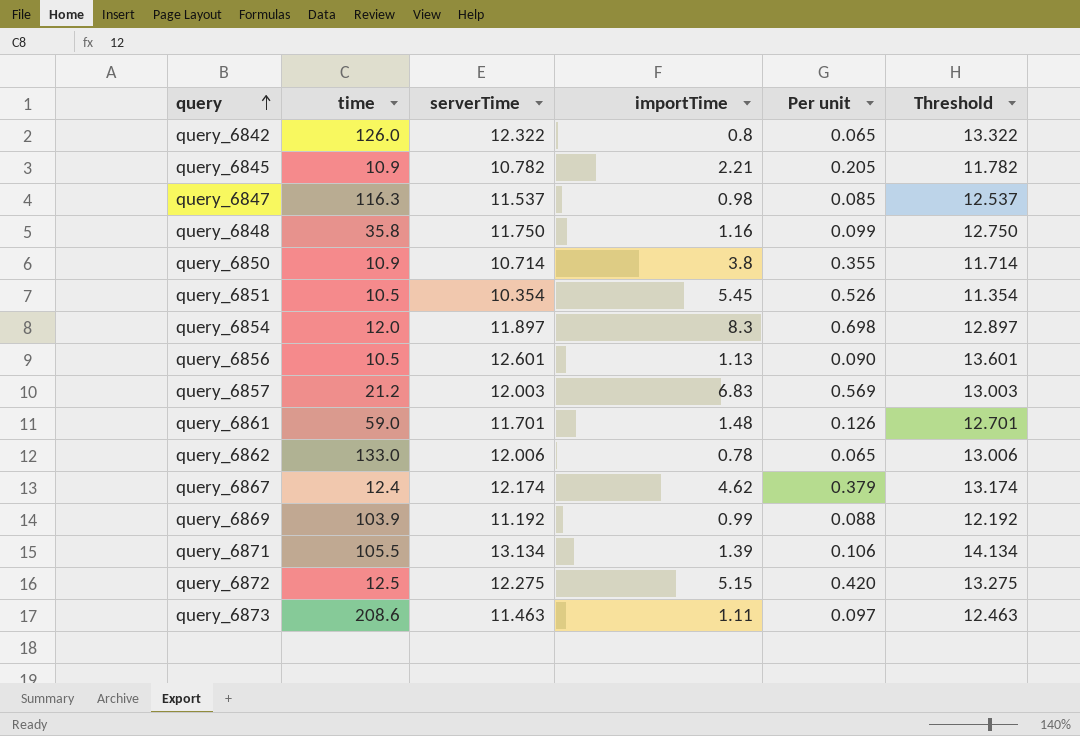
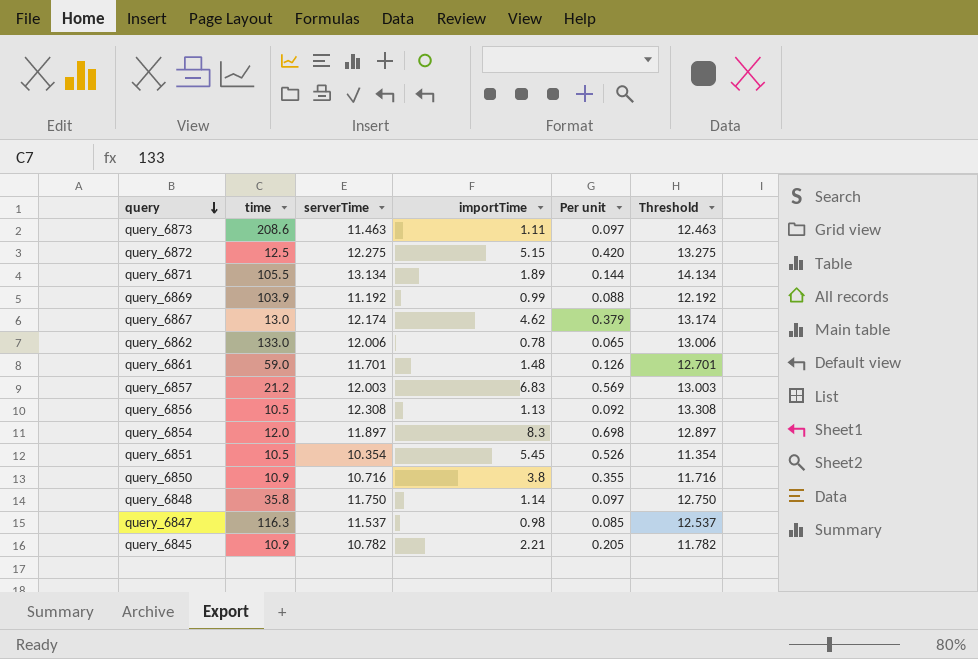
row order: query ascending -> query descending
row query_6842: 126.0 | 12.322 | 0.8 | 0.065 | 13.322 -> none
query_6871 | importTime: 1.39 -> 1.89
query_6871 | Per unit: 0.106 -> 0.144
query_6867 | time: 12.4 -> 13.0
query_6856 | serverTime: 12.601 -> 12.308
query_6856 | Per unit: 0.090 -> 0.092
query_6856 | Threshold: 13.601 -> 13.308
query_6850 | serverTime: 10.714 -> 10.716
query_6850 | Threshold: 11.714 -> 11.716
query_6848 | importTime: 1.16 -> 1.14
query_6848 | Per unit: 0.099 -> 0.097

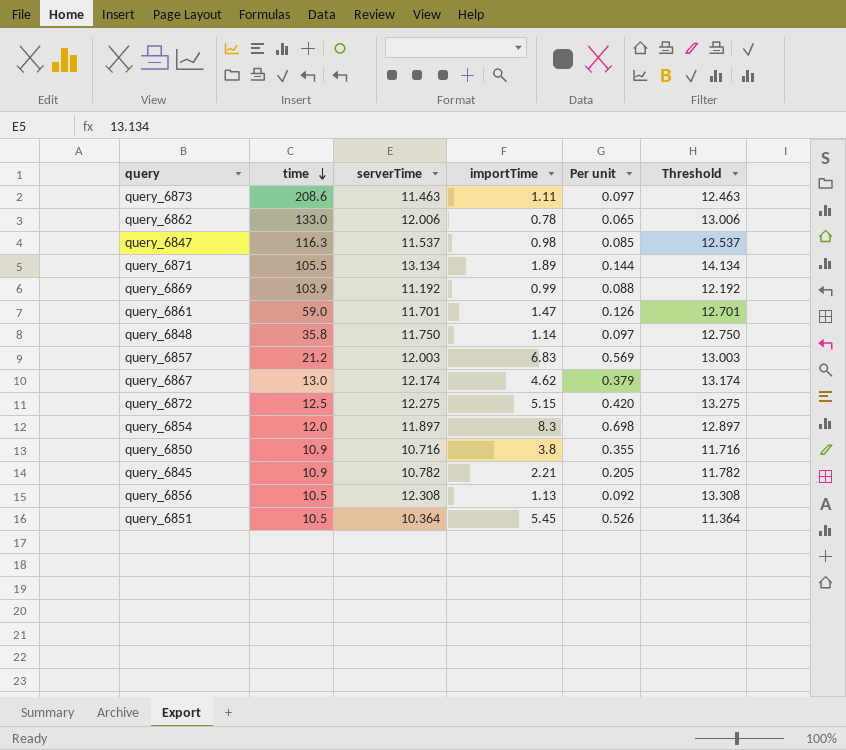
row order: query descending -> time descending
query_6861 | importTime: 1.48 -> 1.47
query_6851 | serverTime: 10.354 -> 10.364
query_6851 | Threshold: 11.354 -> 11.364

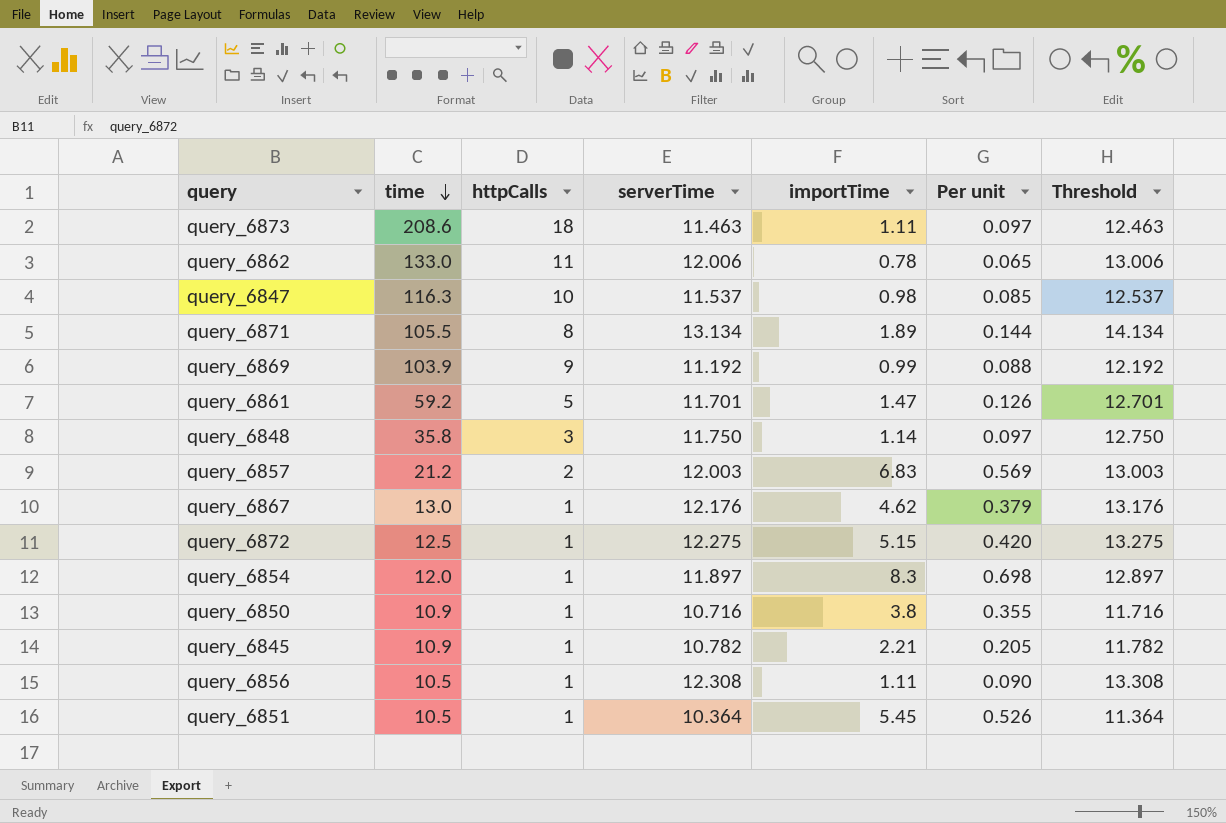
column httpCalls | formula: none -> [time] / [serverTime]
query_6861 | time: 59.0 -> 59.2
query_6867 | serverTime: 12.174 -> 12.176
query_6867 | Threshold: 13.174 -> 13.176
query_6856 | importTime: 1.13 -> 1.11
query_6856 | Per unit: 0.092 -> 0.090

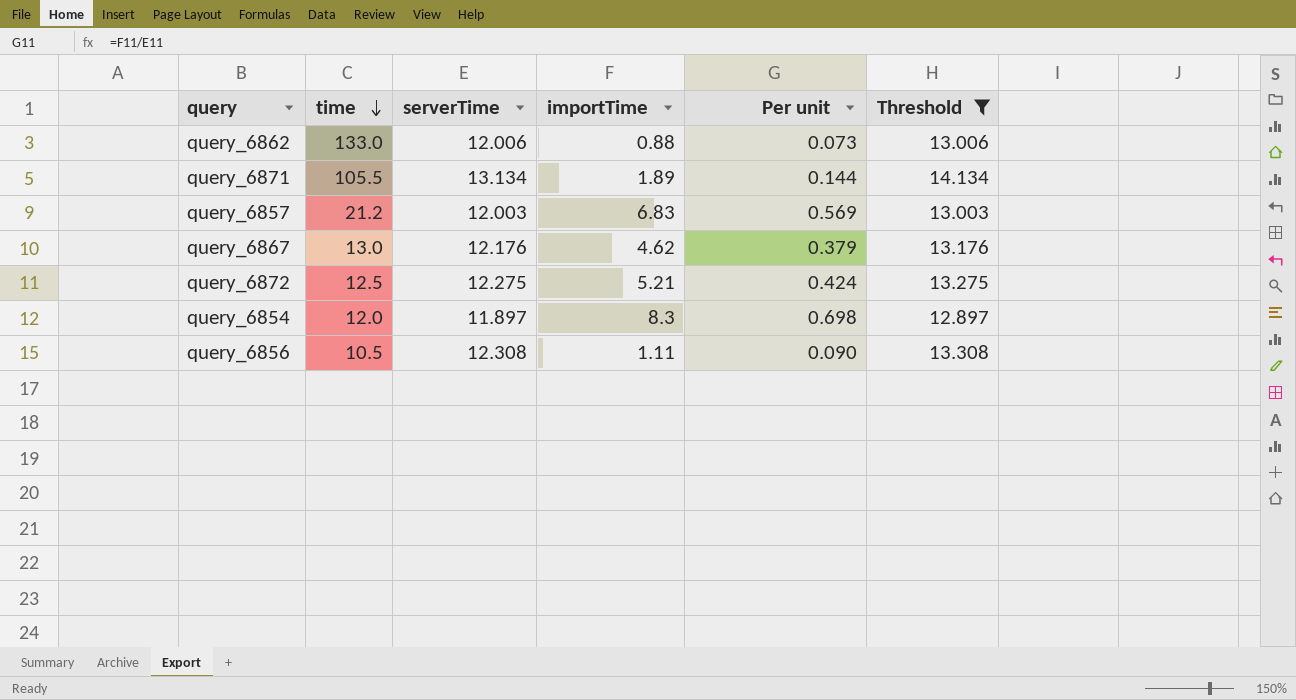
filter: none -> Threshold >= 12.897
column httpCalls | formula: [time] / [serverTime] -> none
query_6862 | importTime: 0.78 -> 0.88
query_6862 | Per unit: 0.065 -> 0.073
query_6872 | importTime: 5.15 -> 5.21
query_6872 | Per unit: 0.420 -> 0.424

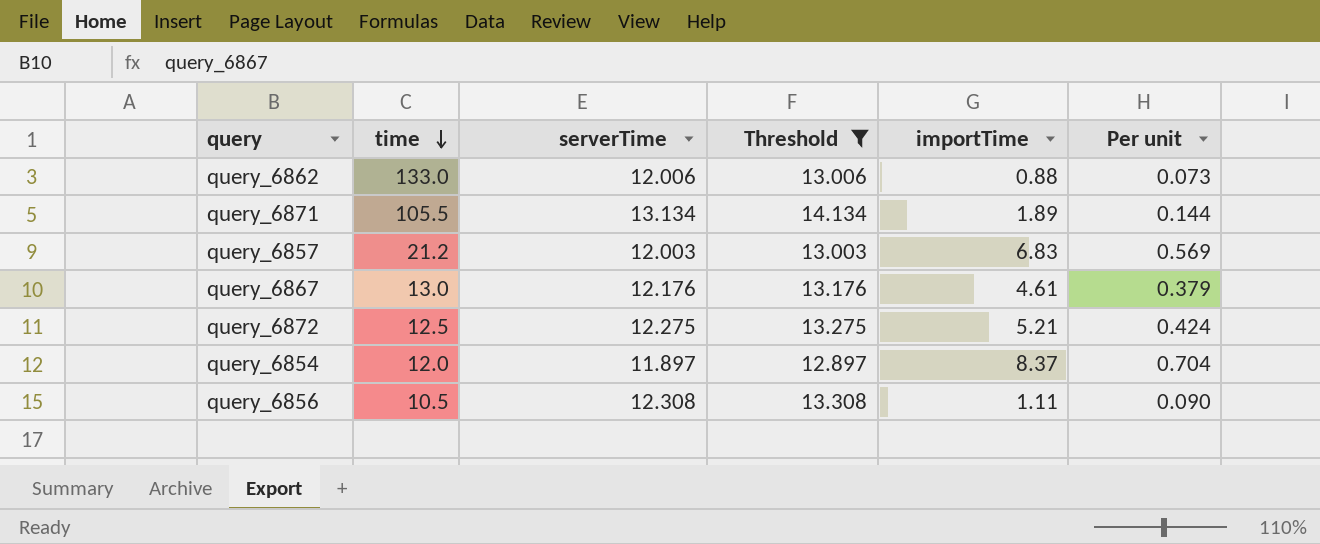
column Threshold | position: 6 -> 4
query_6867 | importTime: 4.62 -> 4.61
query_6854 | importTime: 8.3 -> 8.37
query_6854 | Per unit: 0.698 -> 0.704

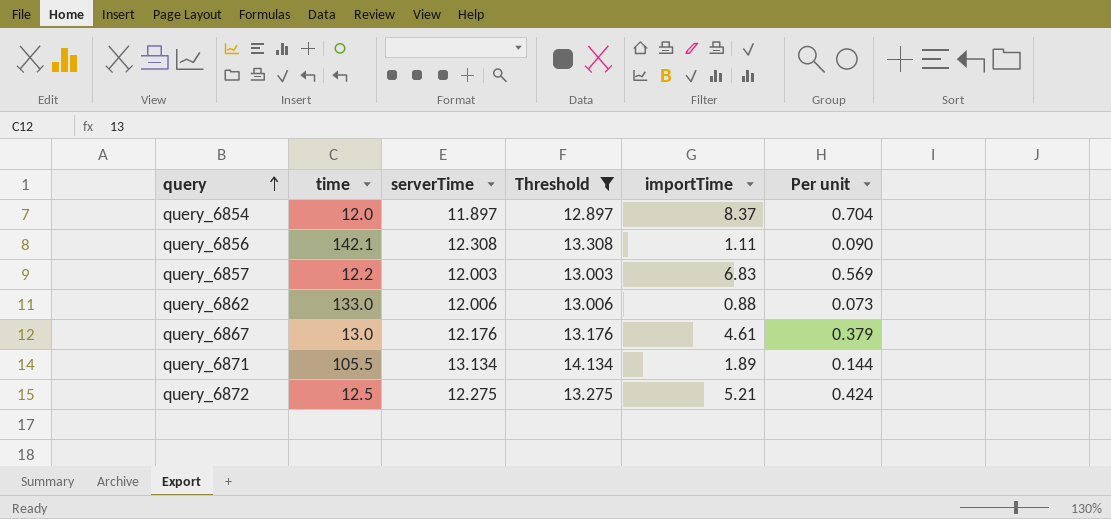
row order: time descending -> query ascending
query_6856 | time: 10.5 -> 142.1
query_6857 | time: 21.2 -> 12.2

